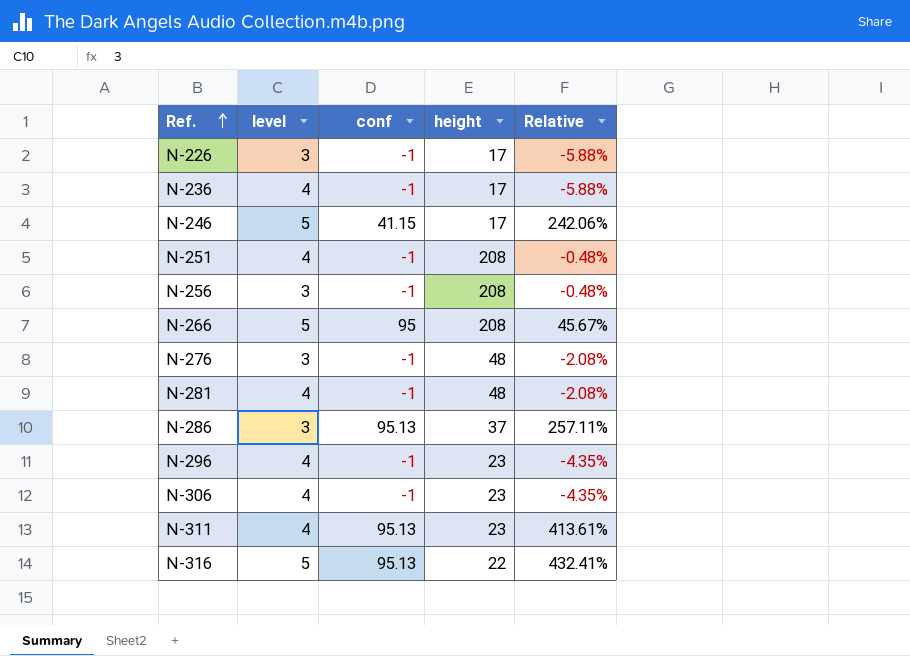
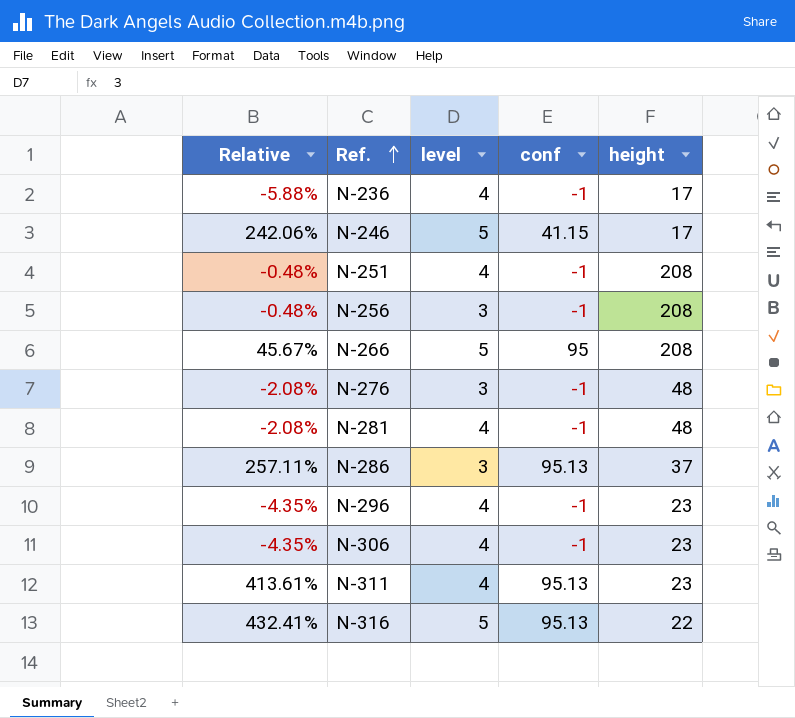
column Relative | position: 5 -> 1
row N-226: 3 | -1 | 17 | -5.88% -> none

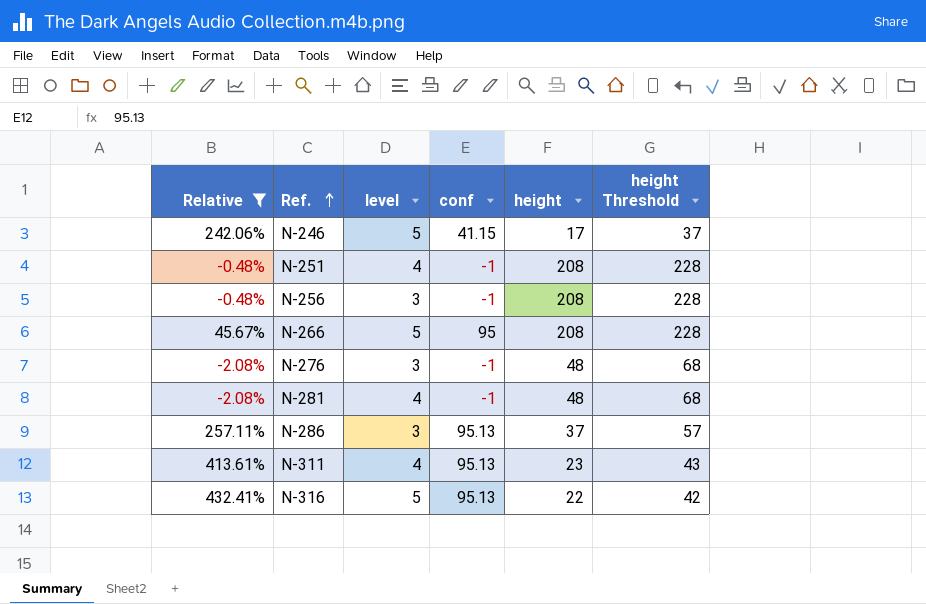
filter: none -> Relative >= -2.08%
column height Threshold | formula: none -> [height] + 20

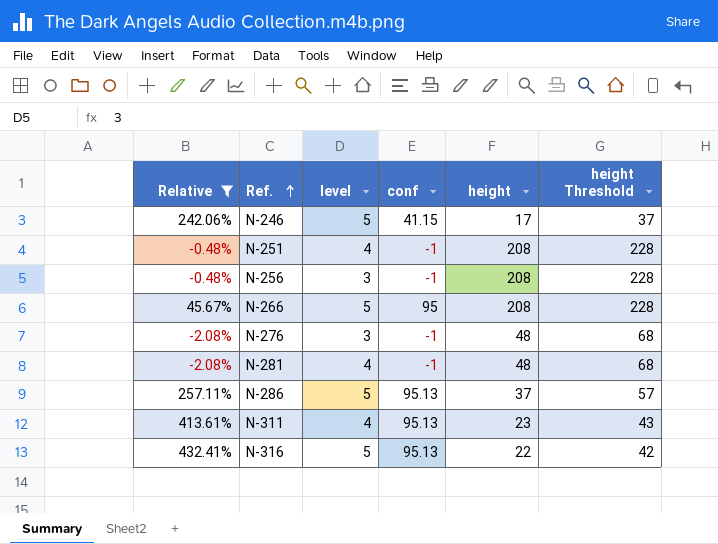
N-286 | level: 3 -> 5

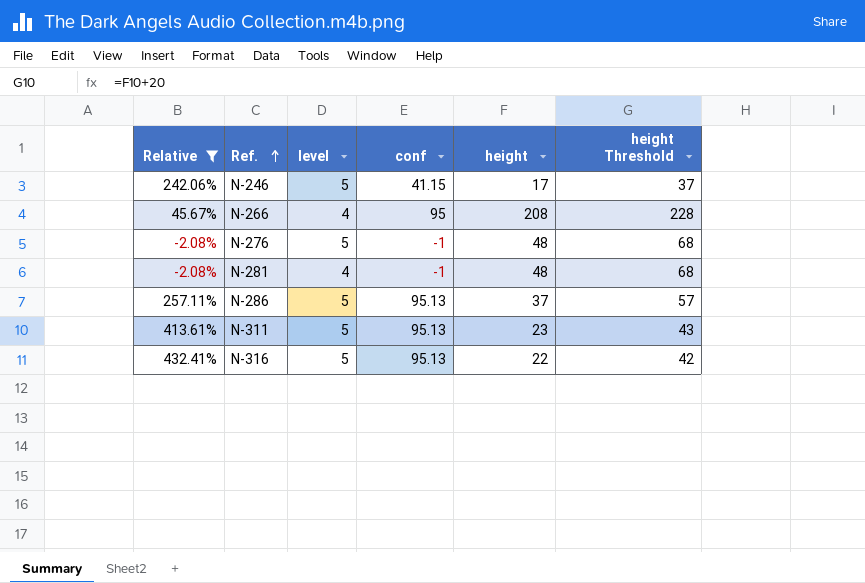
row N-251: -0.48% | 4 | -1 | 208 | 228 -> none
row N-256: -0.48% | 3 | -1 | 208 | 228 -> none
N-266 | level: 5 -> 4
N-276 | level: 3 -> 5
N-311 | level: 4 -> 5

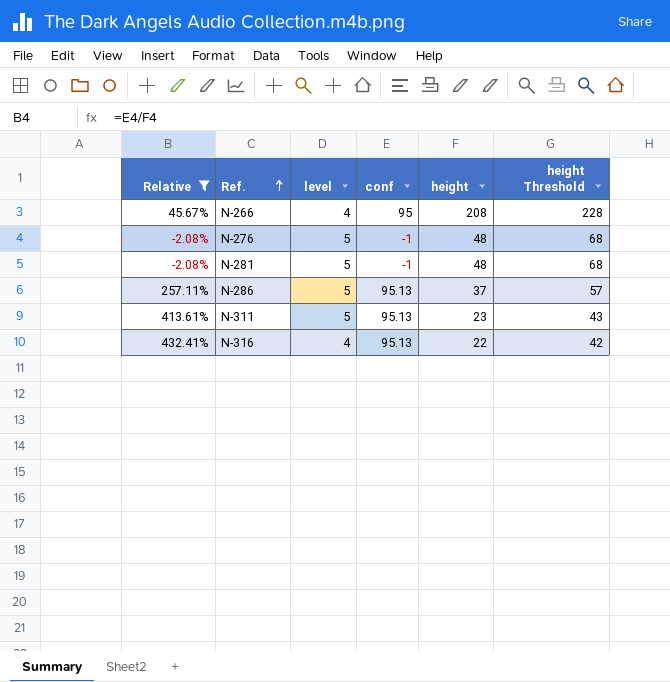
row N-246: 242.06% | 5 | 41.15 | 17 | 37 -> none
N-281 | level: 4 -> 5
N-316 | level: 5 -> 4

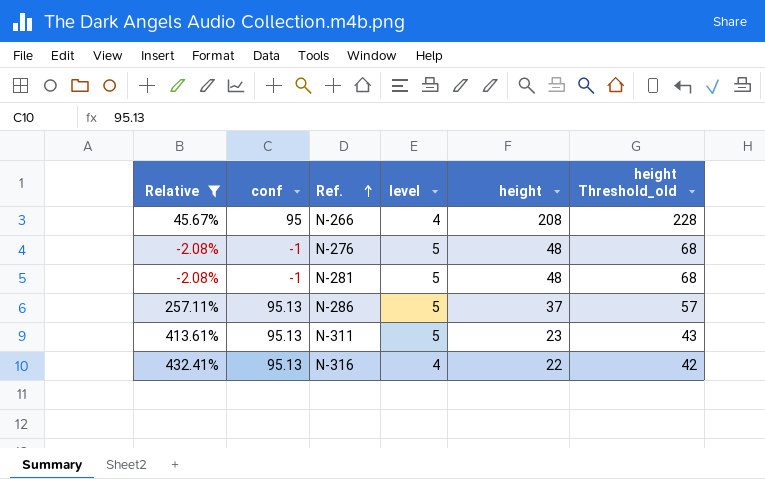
column conf | position: 4 -> 2
column name: height Threshold -> height Threshold_old

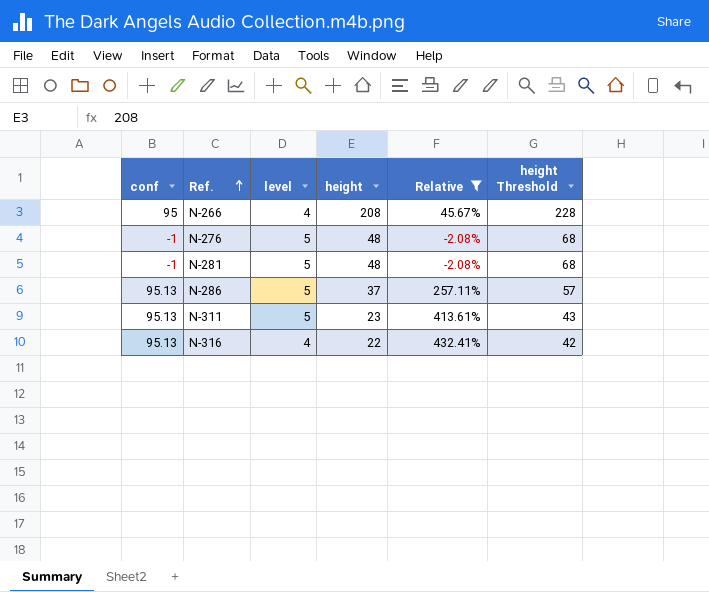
column Relative | position: 1 -> 5
column name: height Threshold_old -> height Threshold

